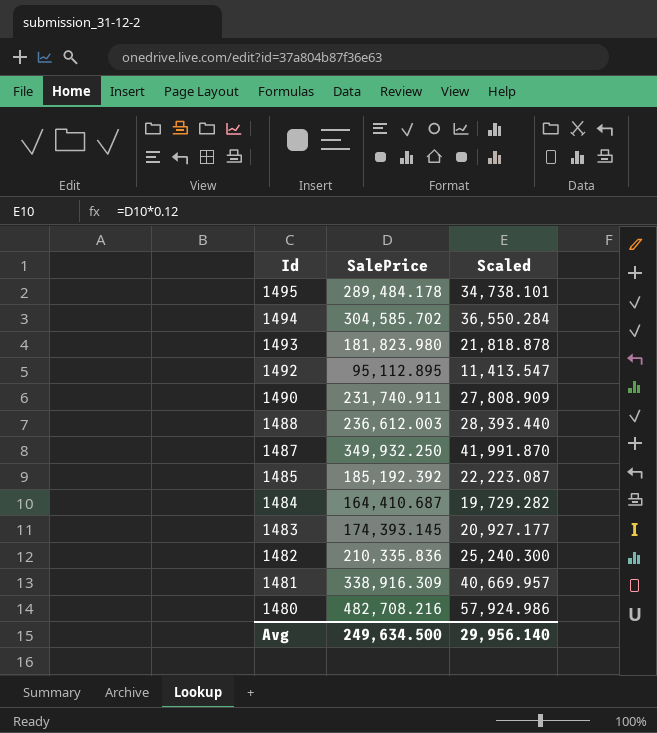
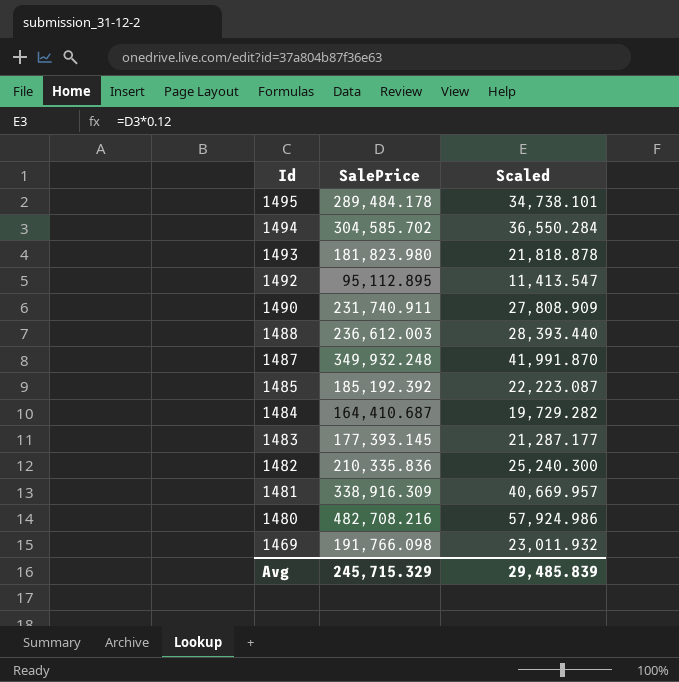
1487 | SalePrice: 349,932.250 -> 349,932.248
1483 | SalePrice: 174,393.145 -> 177,393.145
1483 | Scaled: 20,927.177 -> 21,287.177
row 1469: none -> 191,766.098 | 23,011.932
Avg | SalePrice: 249,634.500 -> 245,715.329
Avg | Scaled: 29,956.140 -> 29,485.839

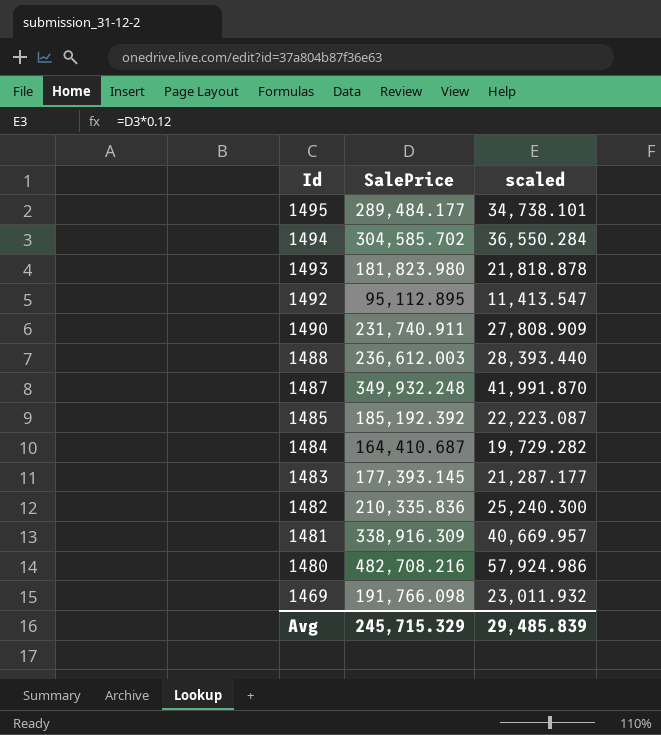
column name: Scaled -> scaled
1495 | SalePrice: 289,484.178 -> 289,484.177

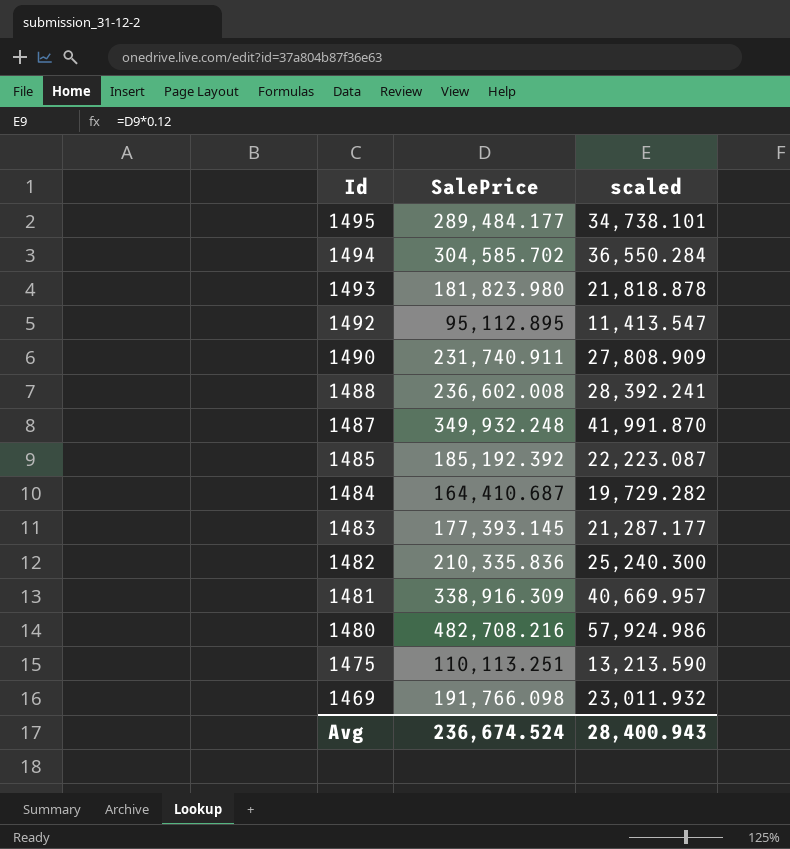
1488 | SalePrice: 236,612.003 -> 236,602.008
1488 | scaled: 28,393.440 -> 28,392.241
row 1475: none -> 110,113.251 | 13,213.590
Avg | SalePrice: 245,715.329 -> 236,674.524
Avg | scaled: 29,485.839 -> 28,400.943

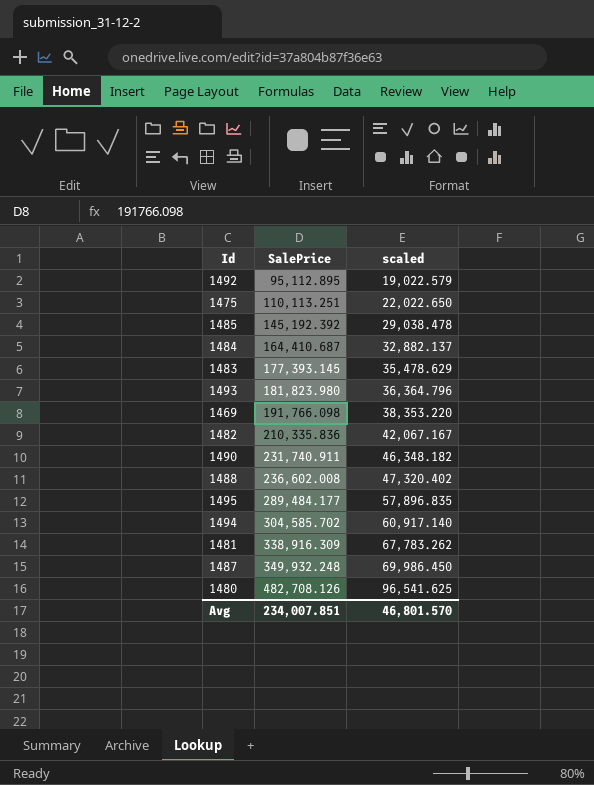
row order: Id descending -> SalePrice ascending
column scaled | formula: [SalePrice] * 0.12 -> [SalePrice] * 0.2
1485 | SalePrice: 185,192.392 -> 145,192.392
1480 | SalePrice: 482,708.216 -> 482,708.126
Avg | SalePrice: 236,674.524 -> 234,007.851
Avg | scaled: 28,400.943 -> 46,801.570

